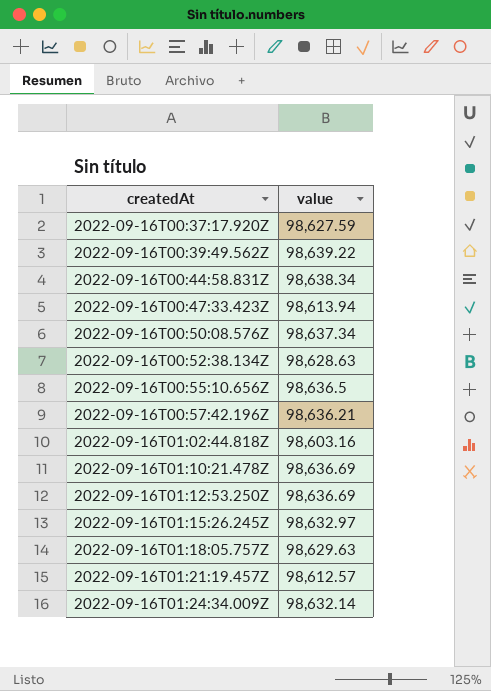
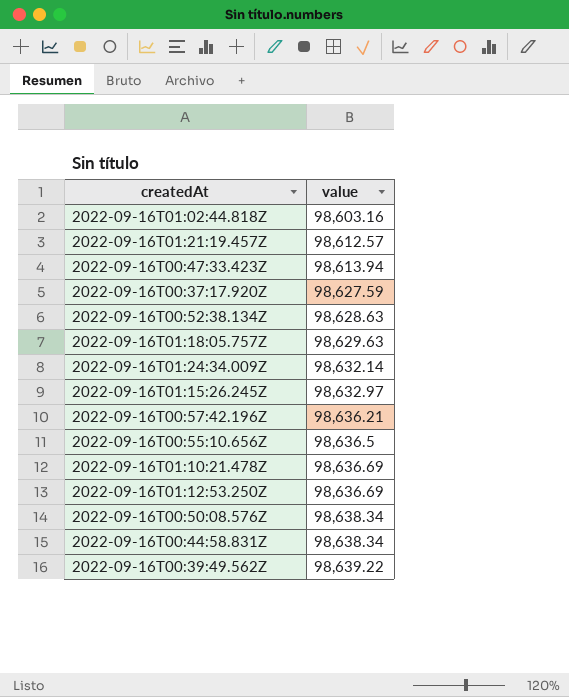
row order: createdAt ascending -> value ascending
2022-09-16T00:50:08.576Z | value: 98,637.34 -> 98,638.34

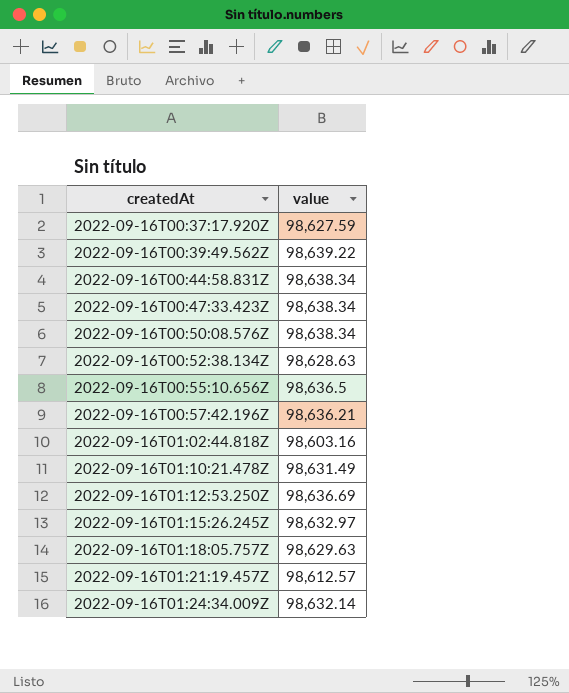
row order: value ascending -> createdAt ascending
2022-09-16T00:47:33.423Z | value: 98,613.94 -> 98,638.34
2022-09-16T01:10:21.478Z | value: 98,636.69 -> 98,631.49

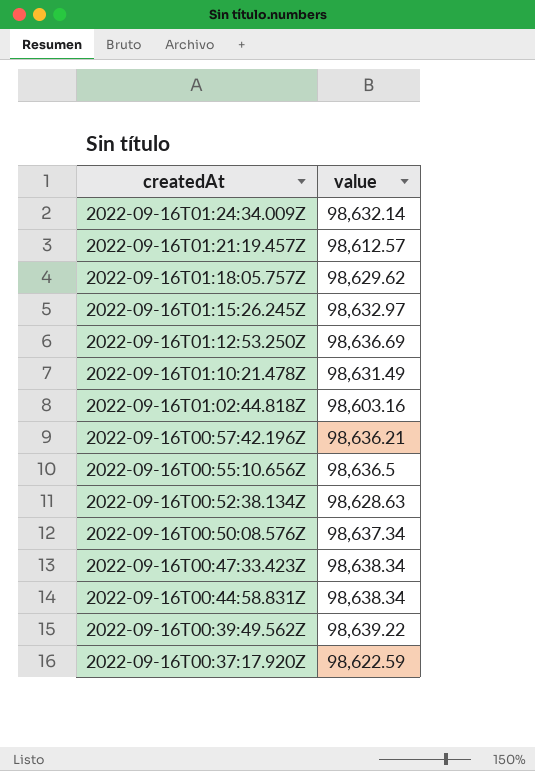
row order: createdAt ascending -> createdAt descending
2022-09-16T01:18:05.757Z | value: 98,629.63 -> 98,629.62
2022-09-16T00:50:08.576Z | value: 98,638.34 -> 98,637.34
2022-09-16T00:37:17.920Z | value: 98,627.59 -> 98,622.59

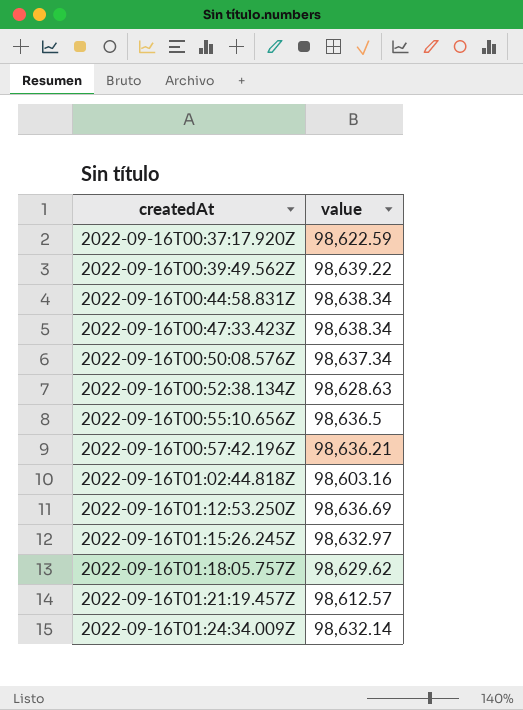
row order: createdAt descending -> createdAt ascending
row 2022-09-16T01:10:21.478Z: 98,631.49 -> none

